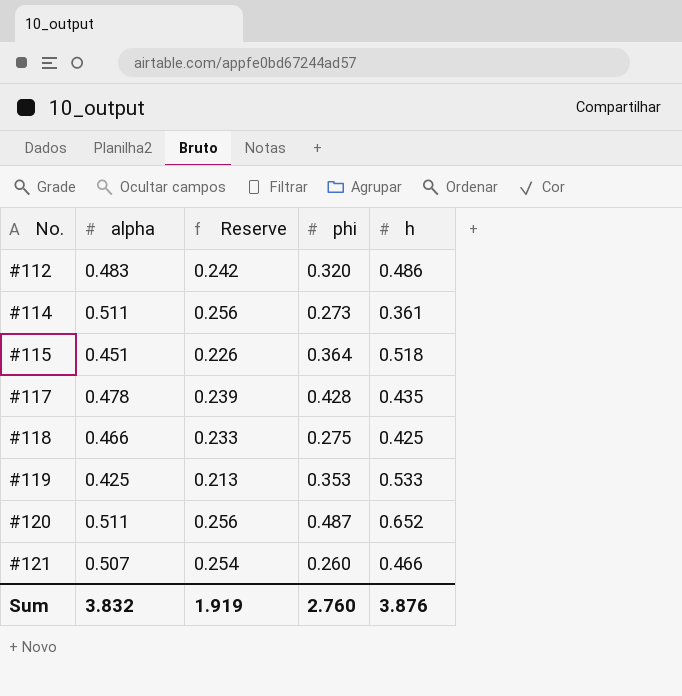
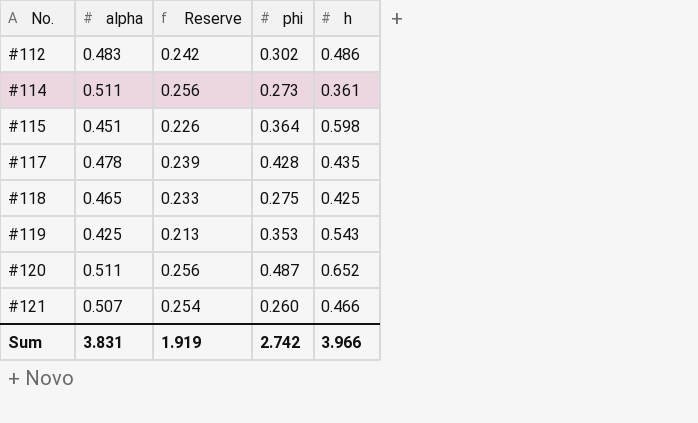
#112 | phi: 0.320 -> 0.302
#115 | h: 0.518 -> 0.598
#118 | alpha: 0.466 -> 0.465
#119 | h: 0.533 -> 0.543
Sum | alpha: 3.832 -> 3.831
Sum | phi: 2.760 -> 2.742
Sum | h: 3.876 -> 3.966

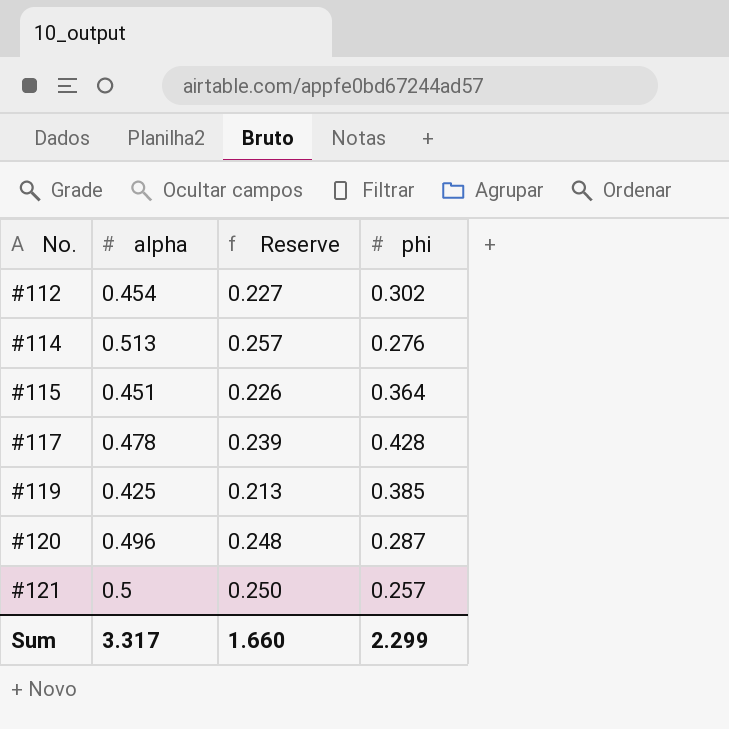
column h | position: 5 -> none
row #118: 0.465 | 0.233 | 0.275 | 0.425 -> none
#112 | alpha: 0.483 -> 0.454
#112 | Reserve: 0.242 -> 0.227
#114 | alpha: 0.511 -> 0.513
#114 | Reserve: 0.256 -> 0.257
#114 | phi: 0.273 -> 0.276
#119 | phi: 0.353 -> 0.385
#120 | alpha: 0.511 -> 0.496
#120 | Reserve: 0.256 -> 0.248
#120 | phi: 0.487 -> 0.287
#121 | alpha: 0.507 -> 0.5
#121 | Reserve: 0.254 -> 0.250
#121 | phi: 0.260 -> 0.257
Sum | alpha: 3.831 -> 3.317
Sum | Reserve: 1.919 -> 1.660
Sum | phi: 2.742 -> 2.299

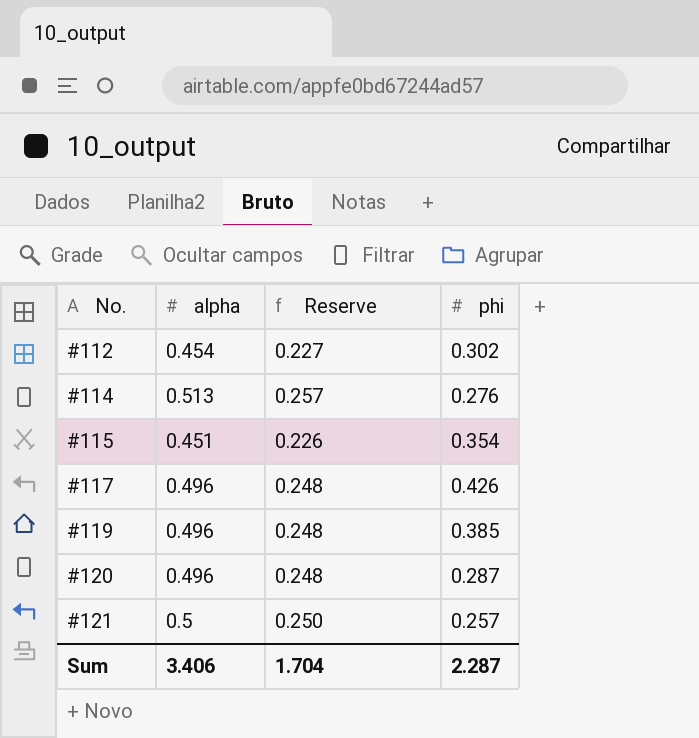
#115 | phi: 0.364 -> 0.354
#117 | alpha: 0.478 -> 0.496
#117 | Reserve: 0.239 -> 0.248
#117 | phi: 0.428 -> 0.426
#119 | alpha: 0.425 -> 0.496
#119 | Reserve: 0.213 -> 0.248
Sum | alpha: 3.317 -> 3.406
Sum | Reserve: 1.660 -> 1.704
Sum | phi: 2.299 -> 2.287

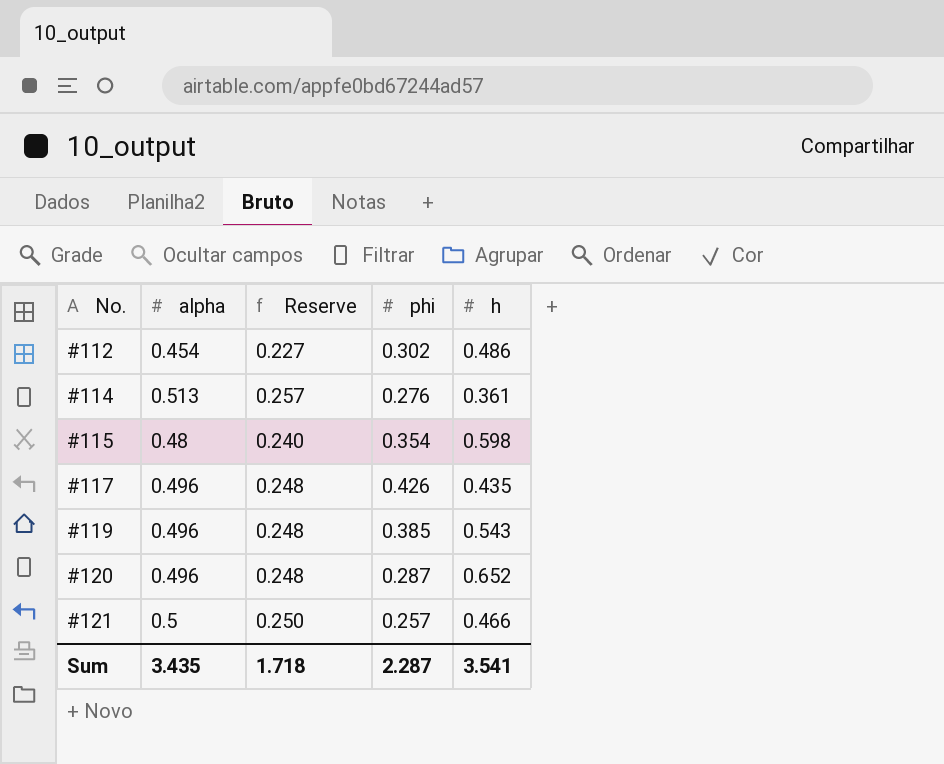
column h | position: none -> 5
#115 | alpha: 0.451 -> 0.48
#115 | Reserve: 0.226 -> 0.240
Sum | alpha: 3.406 -> 3.435
Sum | Reserve: 1.704 -> 1.718

